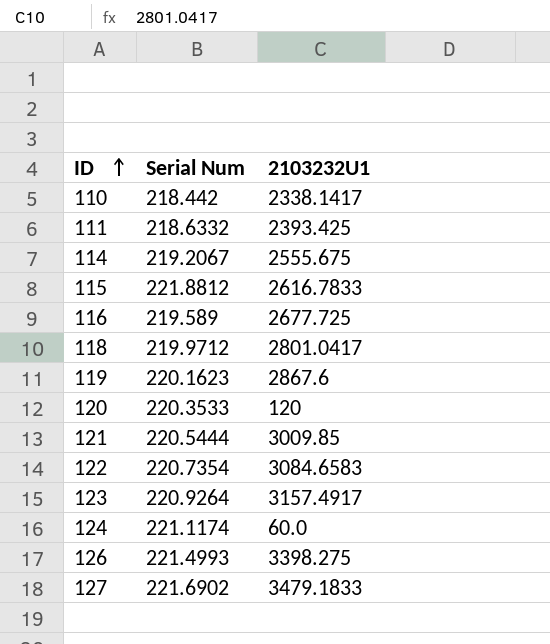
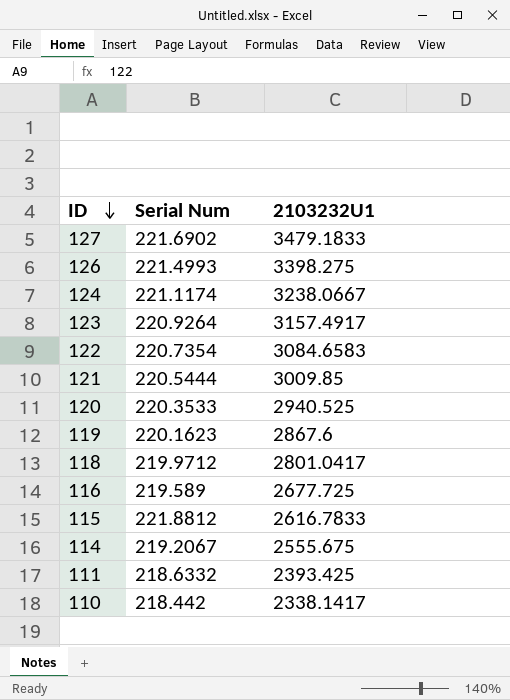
row order: ID ascending -> ID descending
124 | 2103232U1: 60.0 -> 3238.0667
120 | 2103232U1: 120 -> 2940.525

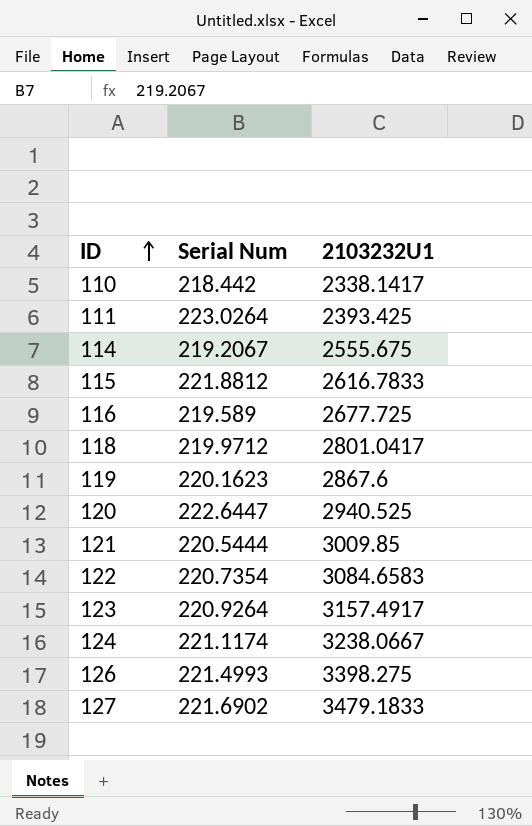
row order: ID descending -> ID ascending
111 | Serial Num: 218.6332 -> 223.0264
120 | Serial Num: 220.3533 -> 222.6447

